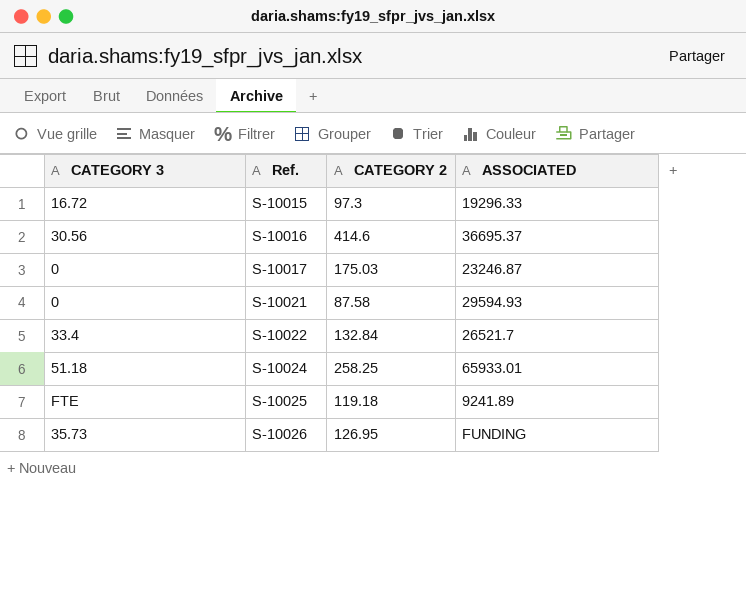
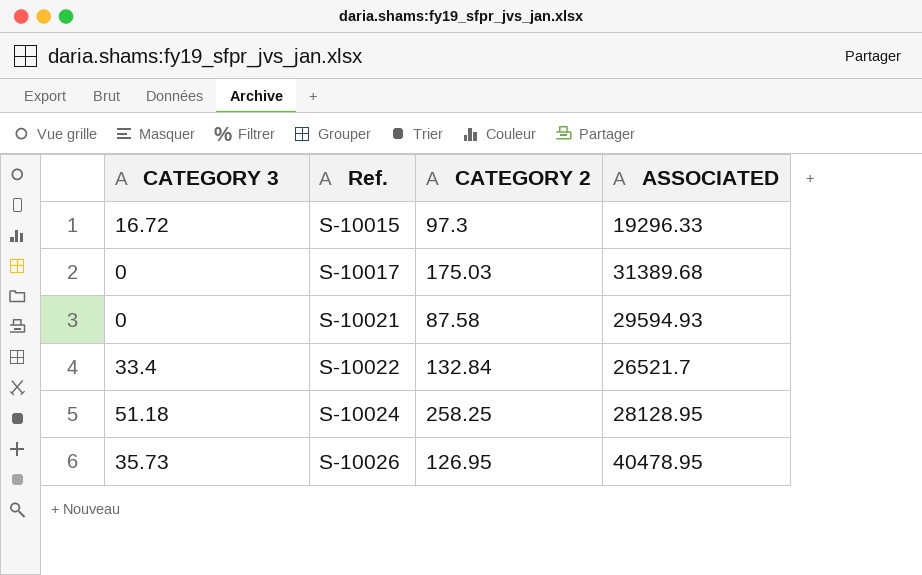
row S-10016: 30.56 | 414.6 | 36695.37 -> none
row S-10025: FTE | 119.18 | 9241.89 -> none
S-10017 | ASSOCIATED: 23246.87 -> 31389.68
S-10024 | ASSOCIATED: 65933.01 -> 28128.95
S-10026 | ASSOCIATED: FUNDING -> 40478.95

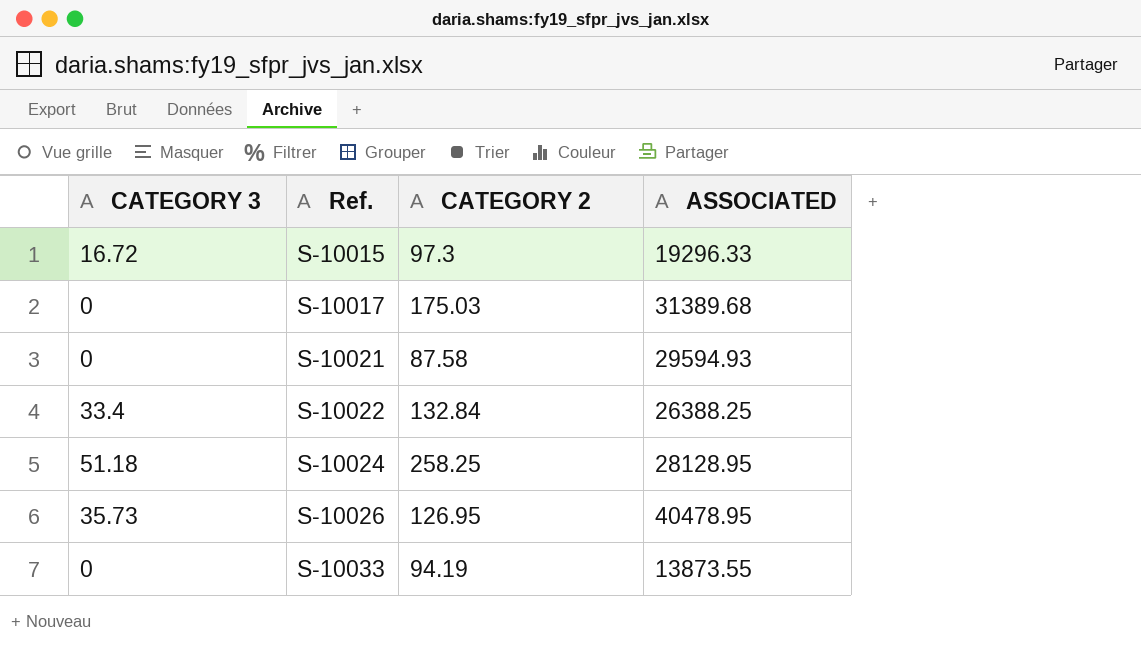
S-10022 | ASSOCIATED: 26521.7 -> 26388.25
row S-10033: none -> 0 | 94.19 | 13873.55

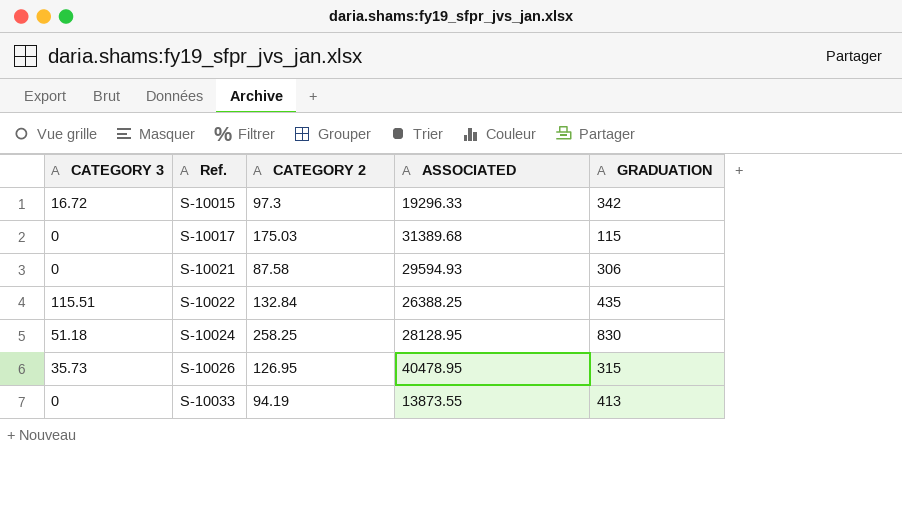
column GRADUATION | position: none -> 5
S-10022 | CATEGORY 3: 33.4 -> 115.51

